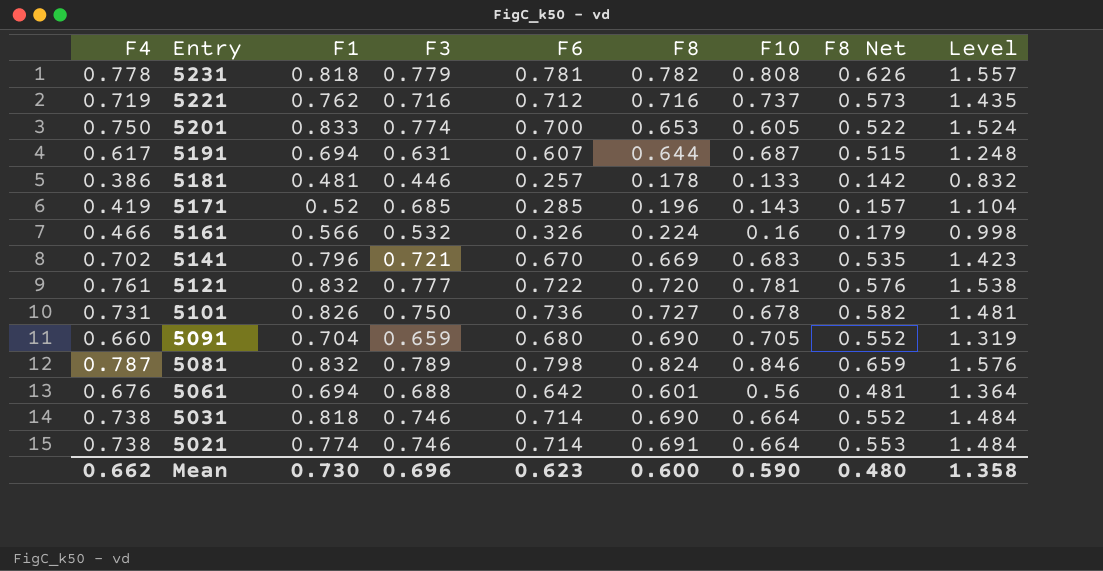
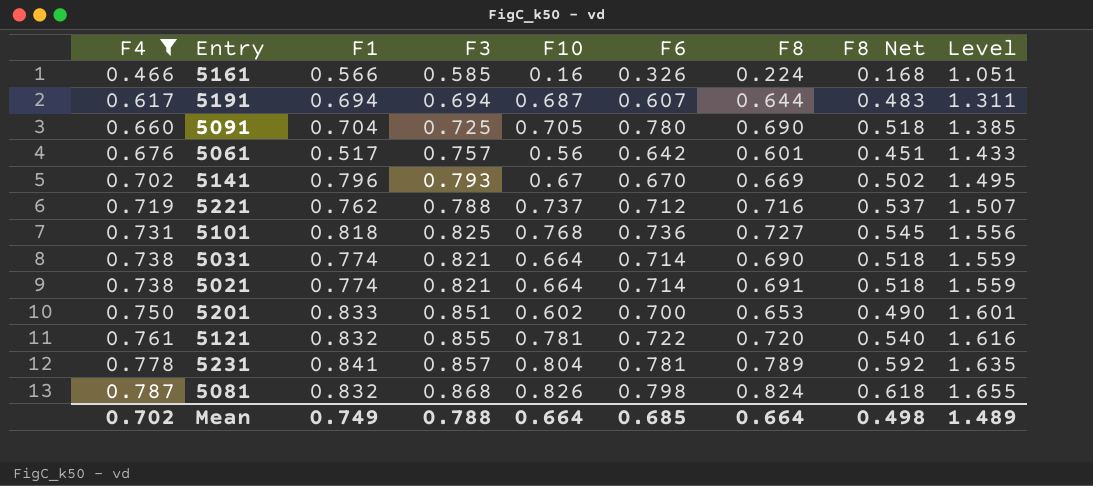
filter: none -> F4 >= 0.466
row order: Entry descending -> F4 ascending
column F10 | position: 7 -> 5
column F8 Net | formula: [F8] * 0.8 -> [F8] * 0.75
5161 | F3: 0.532 -> 0.585
5161 | Level: 0.998 -> 1.051
5191 | F3: 0.631 -> 0.694
5191 | Level: 1.248 -> 1.311
5091 | F3: 0.659 -> 0.725
5091 | F6: 0.680 -> 0.780
5091 | Level: 1.319 -> 1.385
5061 | F1: 0.694 -> 0.517
5061 | F3: 0.688 -> 0.757
5061 | Level: 1.364 -> 1.433
5141 | F3: 0.721 -> 0.793
5141 | F10: 0.683 -> 0.67
5141 | Level: 1.423 -> 1.495
5221 | F3: 0.716 -> 0.788
5221 | Level: 1.435 -> 1.507
5101 | F1: 0.826 -> 0.818
5101 | F3: 0.750 -> 0.825
5101 | F10: 0.678 -> 0.768
5101 | Level: 1.481 -> 1.556
5031 | F1: 0.818 -> 0.774
5031 | F3: 0.746 -> 0.821
5031 | Level: 1.484 -> 1.559
5021 | F3: 0.746 -> 0.821
5021 | Level: 1.484 -> 1.559
5201 | F3: 0.774 -> 0.851
5201 | F10: 0.605 -> 0.602
5201 | Level: 1.524 -> 1.601
5121 | F3: 0.777 -> 0.855
5121 | Level: 1.538 -> 1.616
5231 | F1: 0.818 -> 0.841
5231 | F3: 0.779 -> 0.857
5231 | F10: 0.808 -> 0.804
5231 | F8: 0.782 -> 0.789
5231 | Level: 1.557 -> 1.635
5081 | F3: 0.789 -> 0.868
5081 | F10: 0.846 -> 0.826
5081 | Level: 1.576 -> 1.655
Mean | F4: 0.662 -> 0.702
Mean | F1: 0.730 -> 0.749
Mean | F3: 0.696 -> 0.788
Mean | F10: 0.590 -> 0.664
Mean | F6: 0.623 -> 0.685
Mean | F8: 0.600 -> 0.664
Mean | F8 Net: 0.480 -> 0.498
Mean | Level: 1.358 -> 1.489

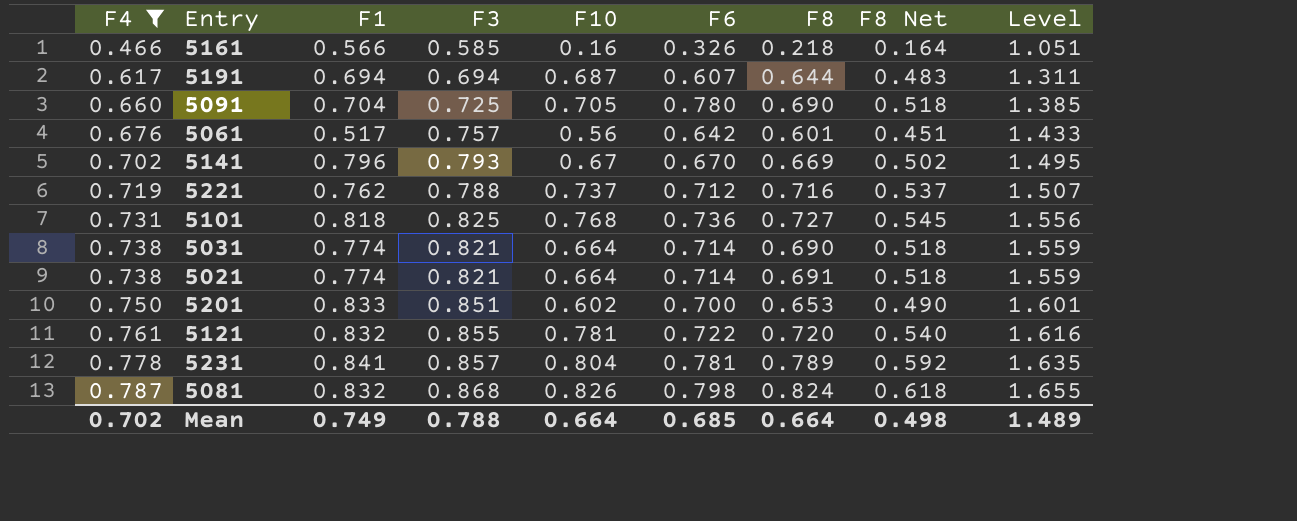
5161 | F8: 0.224 -> 0.218
5161 | F8 Net: 0.168 -> 0.164

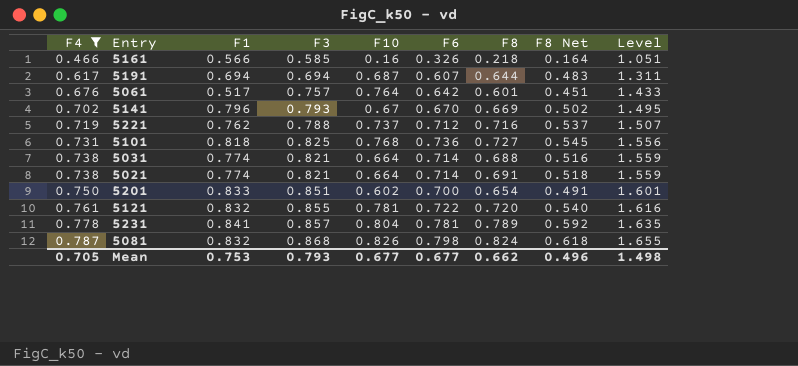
row 5091: 0.660 | 0.704 | 0.725 | 0.705 | 0.780 | 0.690 | 0.518 | 1.385 -> none
5061 | F10: 0.56 -> 0.764
5031 | F8: 0.690 -> 0.688
5031 | F8 Net: 0.518 -> 0.516
5201 | F8: 0.653 -> 0.654
5201 | F8 Net: 0.490 -> 0.491
Mean | F4: 0.702 -> 0.705
Mean | F1: 0.749 -> 0.753
Mean | F3: 0.788 -> 0.793
Mean | F10: 0.664 -> 0.677
Mean | F6: 0.685 -> 0.677
Mean | F8: 0.664 -> 0.662
Mean | F8 Net: 0.498 -> 0.496
Mean | Level: 1.489 -> 1.498

